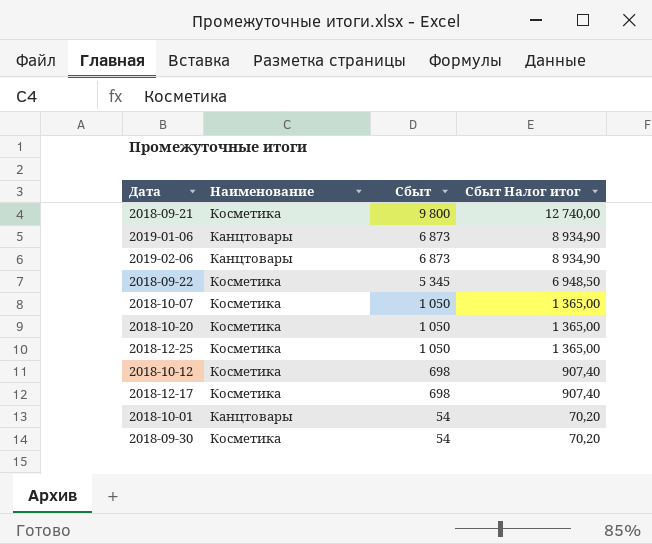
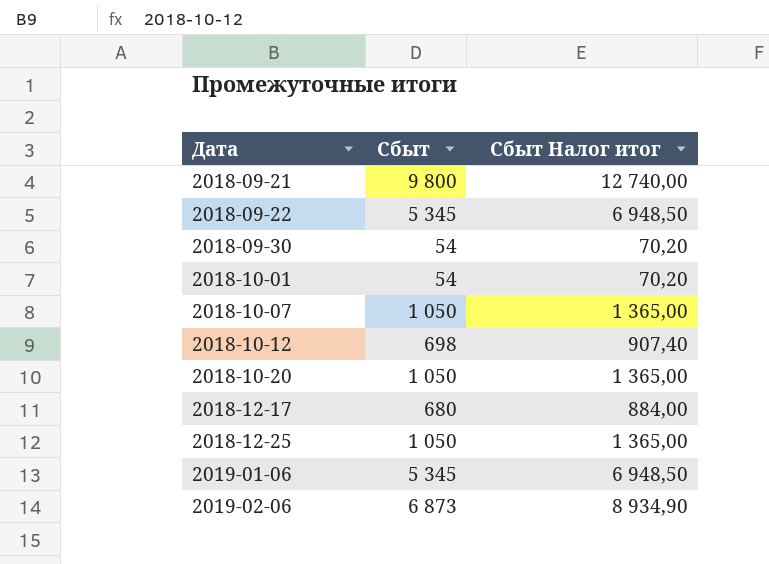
row order: Сбыт descending -> Дата ascending
column Наименование | position: 2 -> none
2018-12-17 | Сбыт: 698 -> 680
2018-12-17 | Сбыт Налог итог: 907,40 -> 884,00
2019-01-06 | Сбыт: 6 873 -> 5 345
2019-01-06 | Сбыт Налог итог: 8 934,90 -> 6 948,50

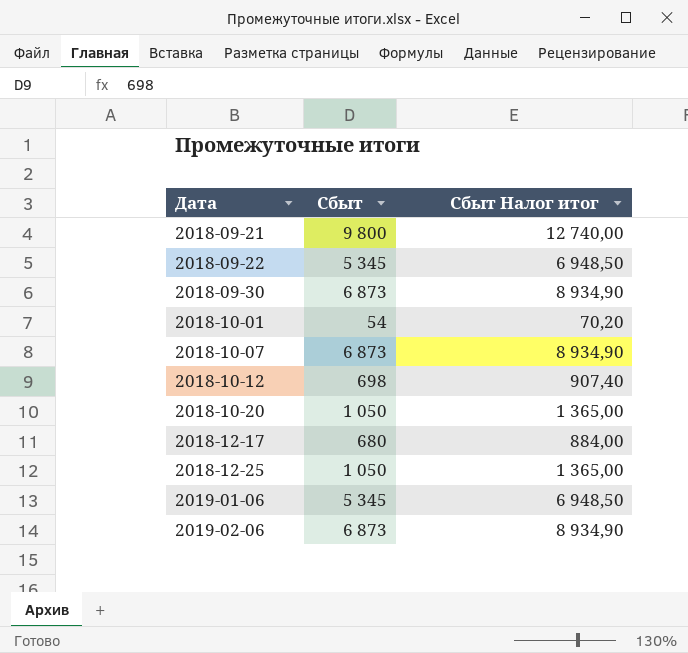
2018-09-30 | Сбыт: 54 -> 6 873
2018-09-30 | Сбыт Налог итог: 70,20 -> 8 934,90
2018-10-07 | Сбыт: 1 050 -> 6 873
2018-10-07 | Сбыт Налог итог: 1 365,00 -> 8 934,90

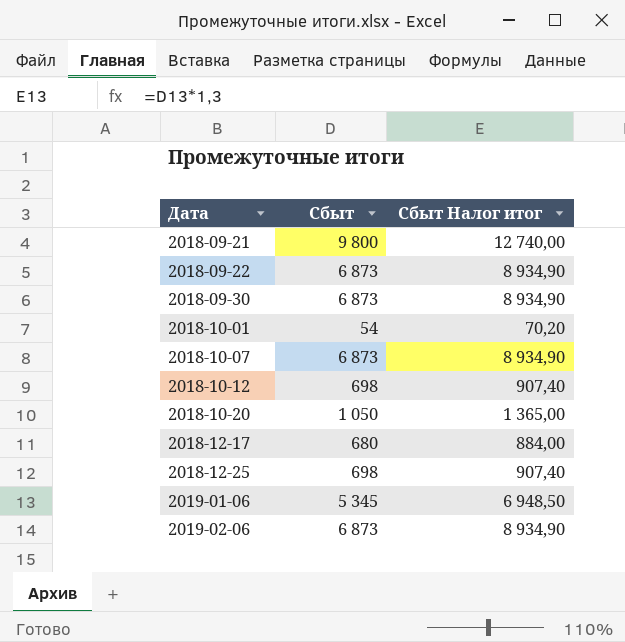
2018-09-22 | Сбыт: 5 345 -> 6 873
2018-09-22 | Сбыт Налог итог: 6 948,50 -> 8 934,90
2018-12-25 | Сбыт: 1 050 -> 698
2018-12-25 | Сбыт Налог итог: 1 365,00 -> 907,40

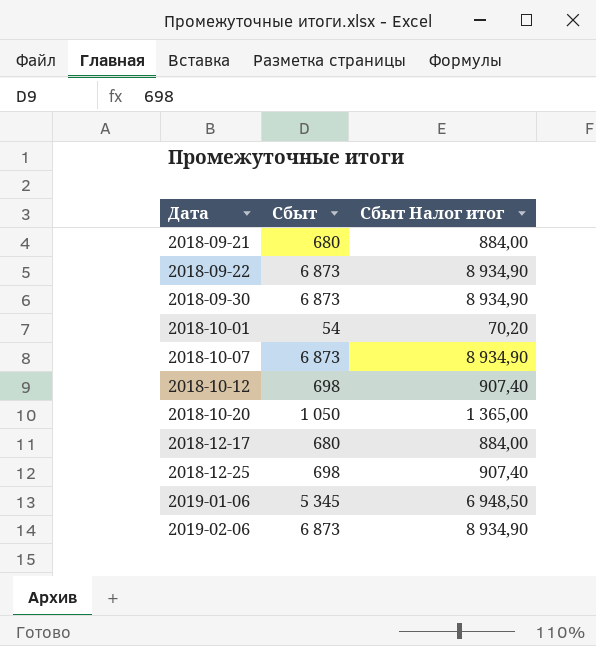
2018-09-21 | Сбыт: 9 800 -> 680
2018-09-21 | Сбыт Налог итог: 12 740,00 -> 884,00

